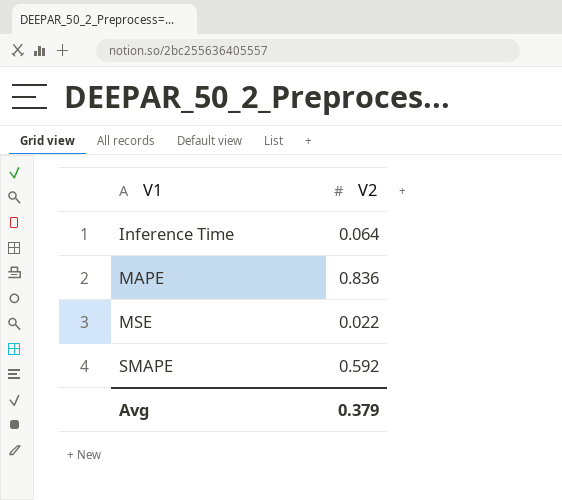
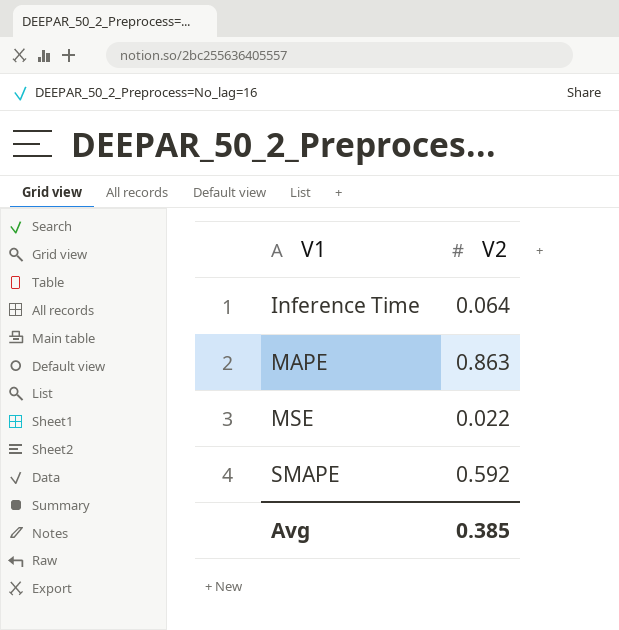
MAPE | V2: 0.836 -> 0.863
Avg | V2: 0.379 -> 0.385

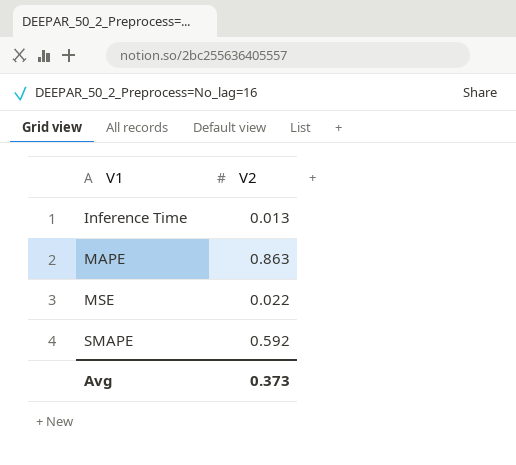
Inference Time | V2: 0.064 -> 0.013
Avg | V2: 0.385 -> 0.373

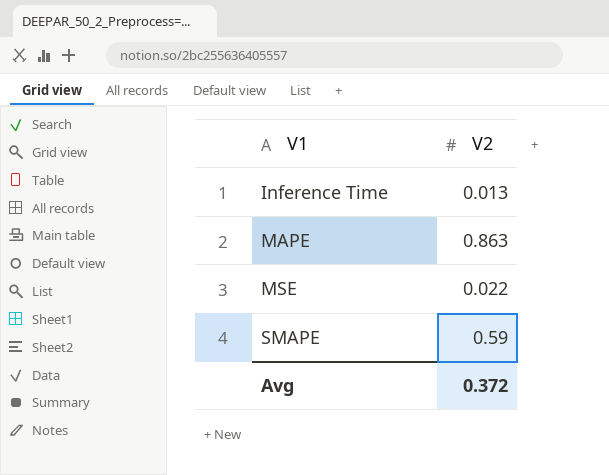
SMAPE | V2: 0.592 -> 0.59
Avg | V2: 0.373 -> 0.372

